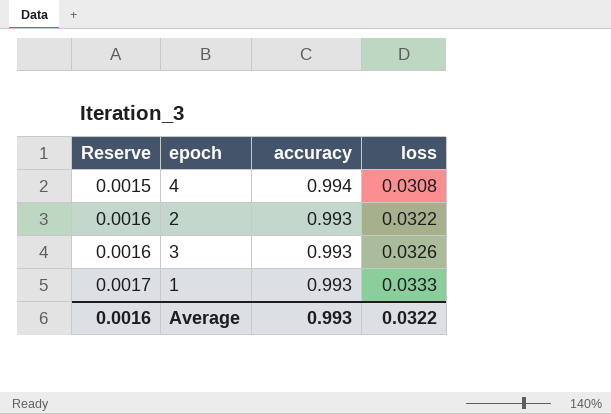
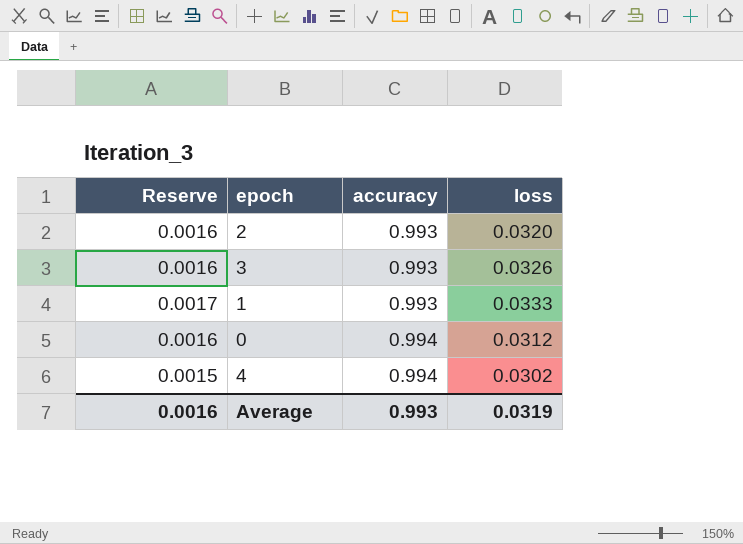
row order: Reserve ascending -> accuracy ascending
2 | loss: 0.0322 -> 0.0320
row 0: none -> 0.0016 | 0.994 | 0.0312
4 | loss: 0.0308 -> 0.0302
Average | loss: 0.0322 -> 0.0319

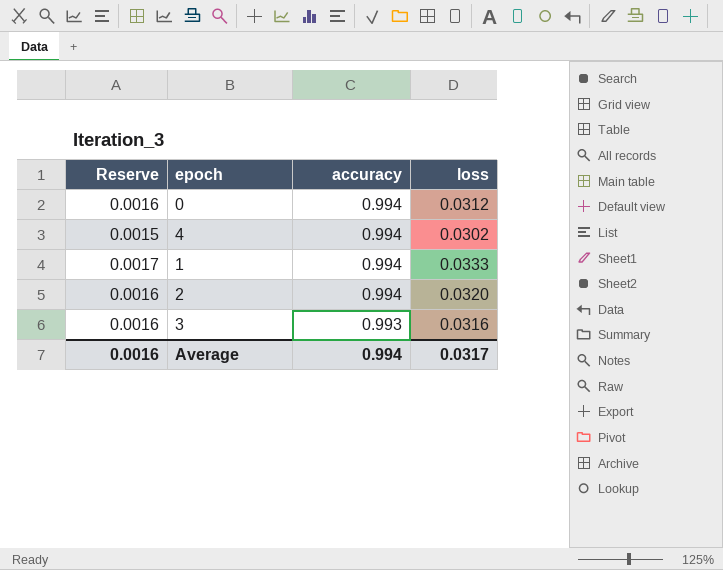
row order: accuracy ascending -> accuracy descending
1 | accuracy: 0.993 -> 0.994
2 | accuracy: 0.993 -> 0.994
3 | loss: 0.0326 -> 0.0316
Average | accuracy: 0.993 -> 0.994
Average | loss: 0.0319 -> 0.0317

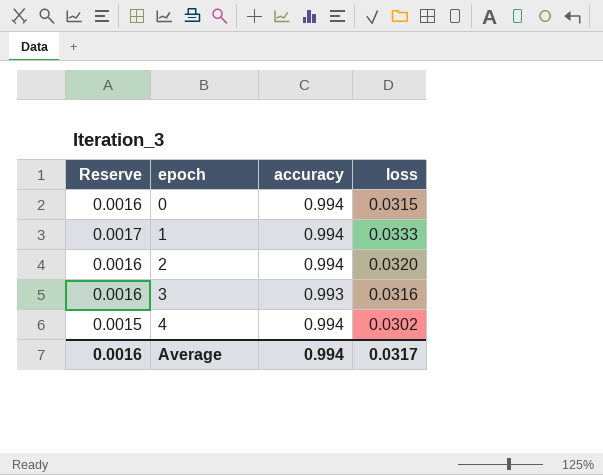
row order: accuracy descending -> epoch ascending
0 | loss: 0.0312 -> 0.0315

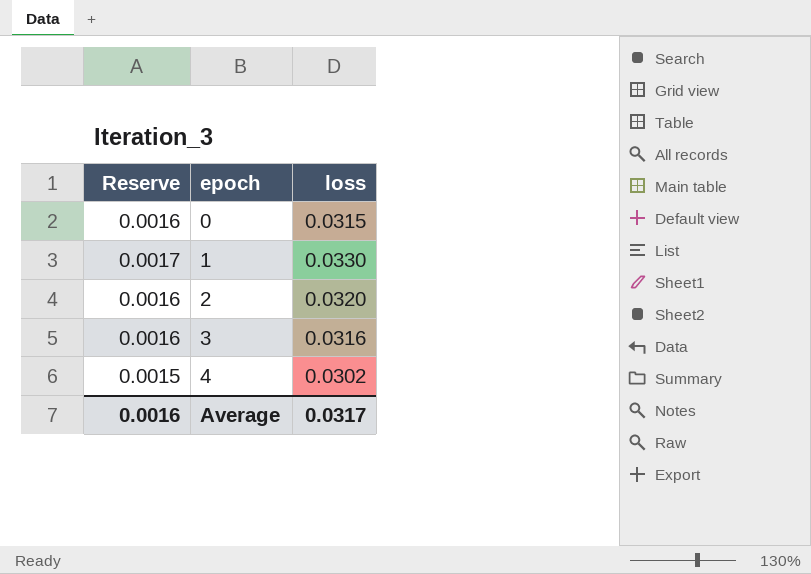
column accuracy | position: 3 -> none
1 | loss: 0.0333 -> 0.0330

